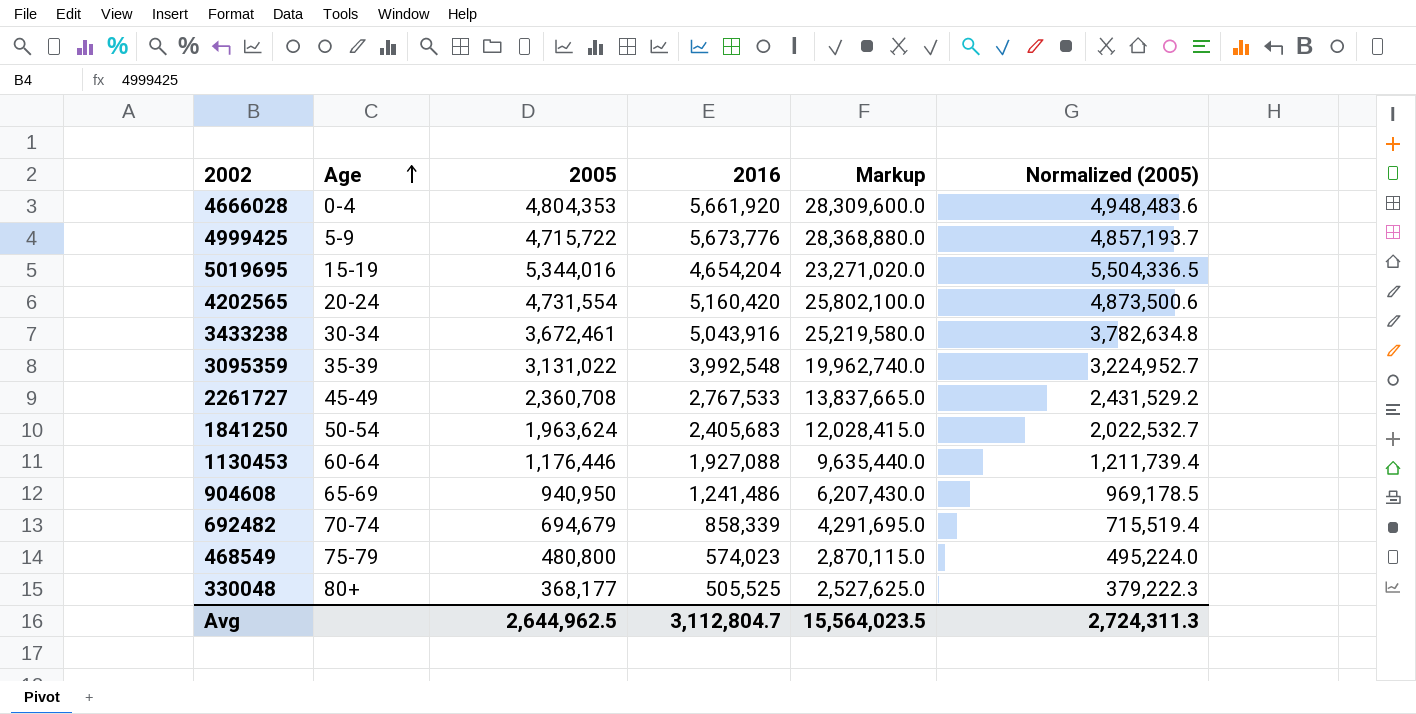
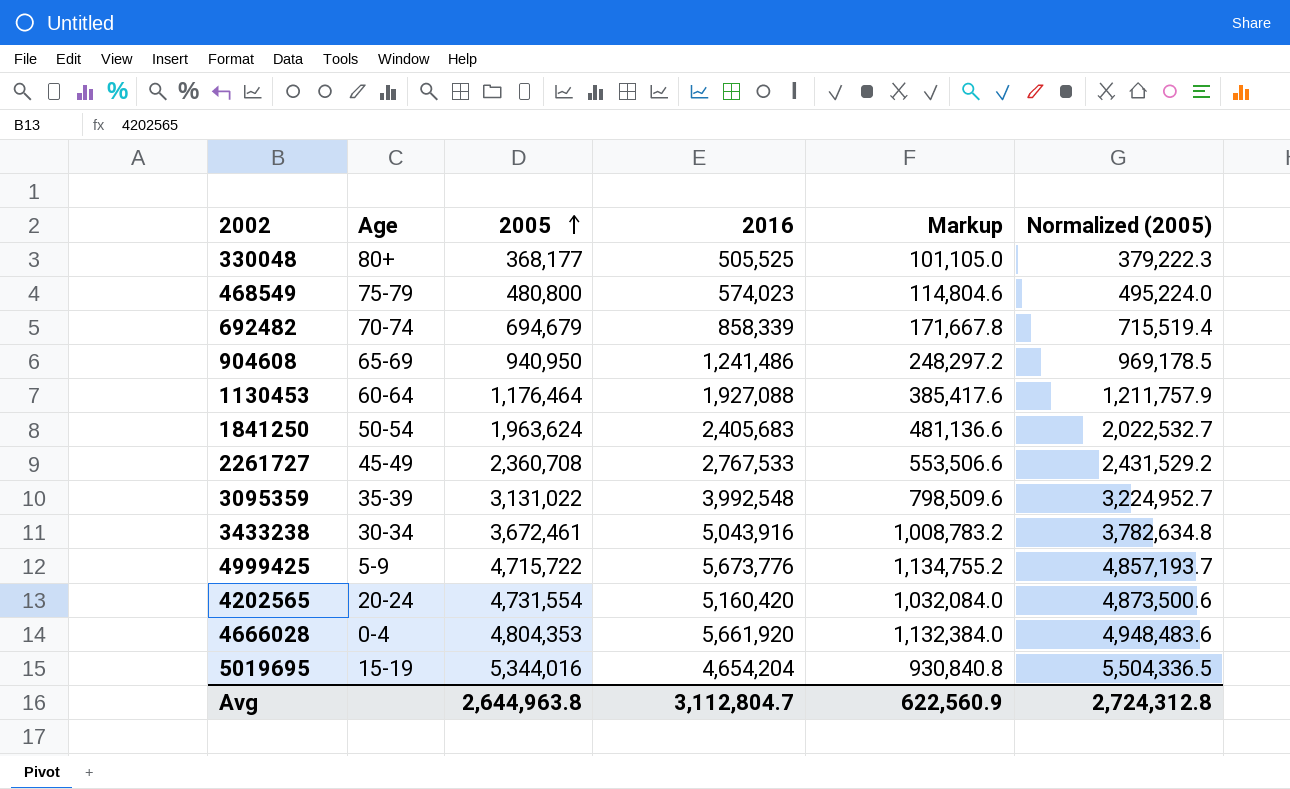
row order: Age ascending -> 2005 ascending
column Markup | formula: [2016] * 5 -> [2016] * 0.2
1130453 | 2005: 1,176,446 -> 1,176,464
1130453 | Normalized (2005): 1,211,739.4 -> 1,211,757.9
Avg | 2005: 2,644,962.5 -> 2,644,963.8
Avg | Markup: 15,564,023.5 -> 622,560.9
Avg | Normalized (2005): 2,724,311.3 -> 2,724,312.8

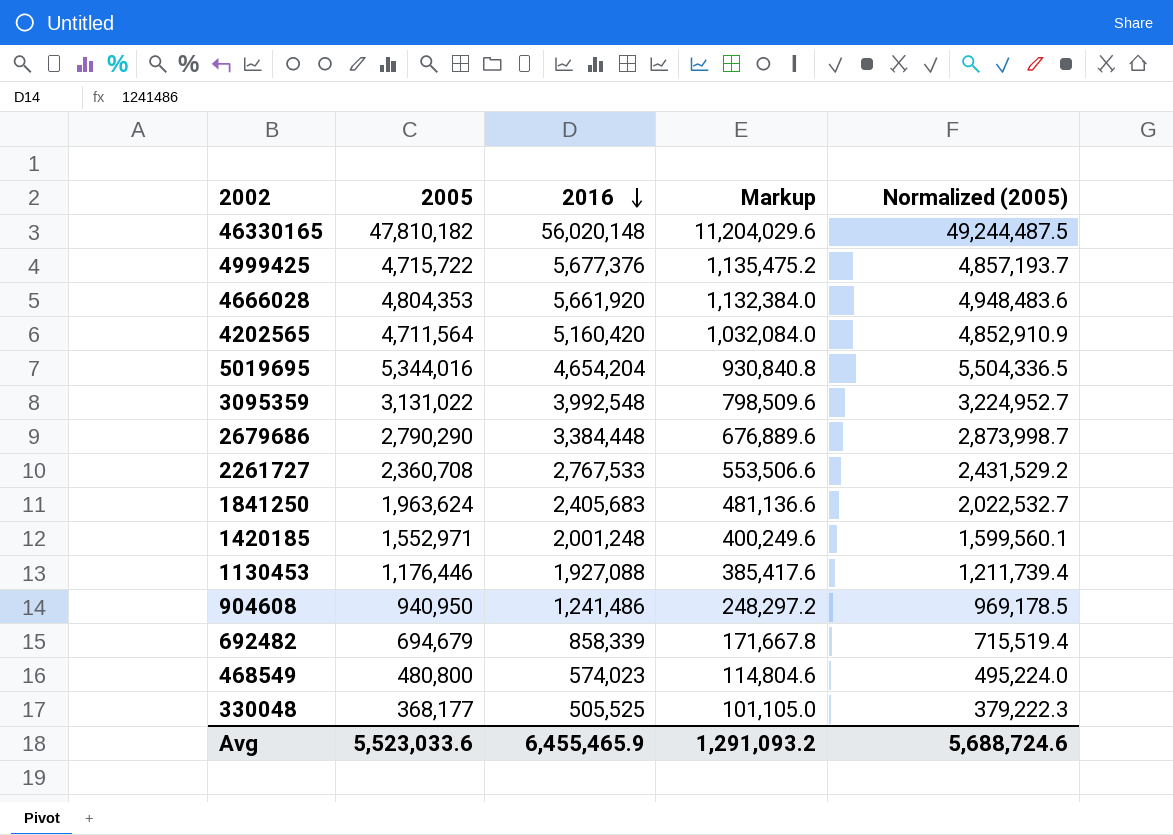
row order: 2005 ascending -> 2016 descending
column Age | position: 2 -> none
row 3433238: 30-34 | 3,672,461 | 5,043,916 | 1,008,783.2 | 3,782,634.8 -> none
row 46330165: none -> 47,810,182 | 56,020,148 | 11,204,029.6 | 49,244,487.5
4999425 | 2016: 5,673,776 -> 5,677,376
4999425 | Markup: 1,134,755.2 -> 1,135,475.2
4202565 | 2005: 4,731,554 -> 4,711,564
4202565 | Normalized (2005): 4,873,500.6 -> 4,852,910.9
row 2679686: none -> 2,790,290 | 3,384,448 | 676,889.6 | 2,873,998.7
row 1420185: none -> 1,552,971 | 2,001,248 | 400,249.6 | 1,599,560.1
1130453 | 2005: 1,176,464 -> 1,176,446
1130453 | Normalized (2005): 1,211,757.9 -> 1,211,739.4
Avg | 2005: 2,644,963.8 -> 5,523,033.6
Avg | 2016: 3,112,804.7 -> 6,455,465.9
Avg | Markup: 622,560.9 -> 1,291,093.2
Avg | Normalized (2005): 2,724,312.8 -> 5,688,724.6

